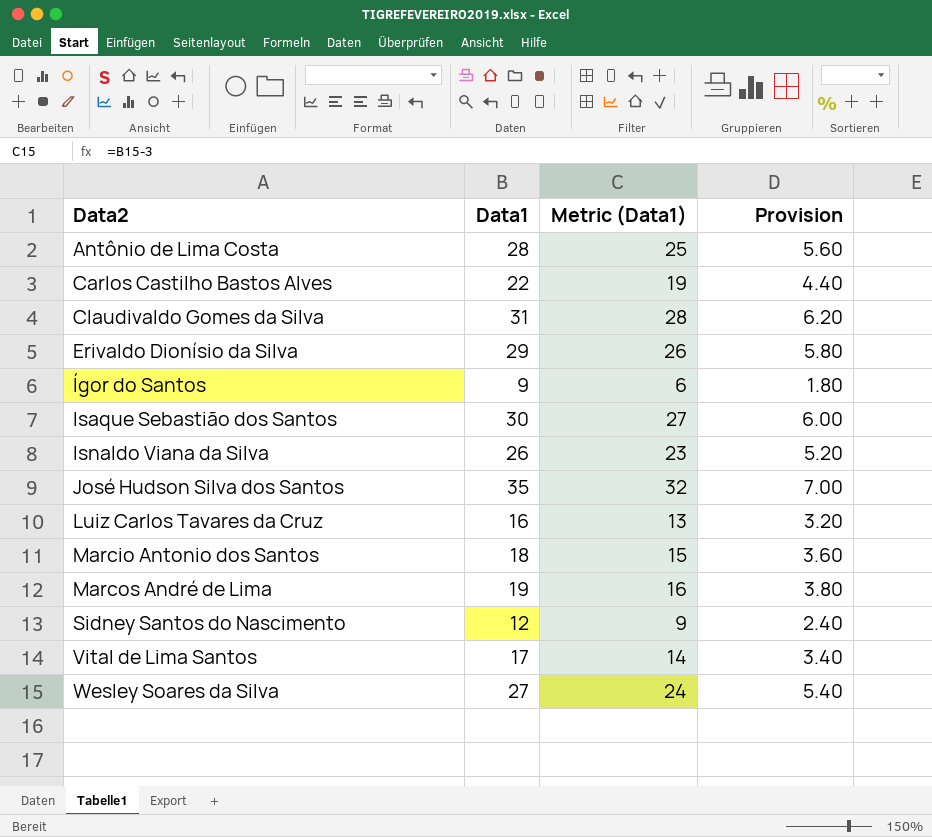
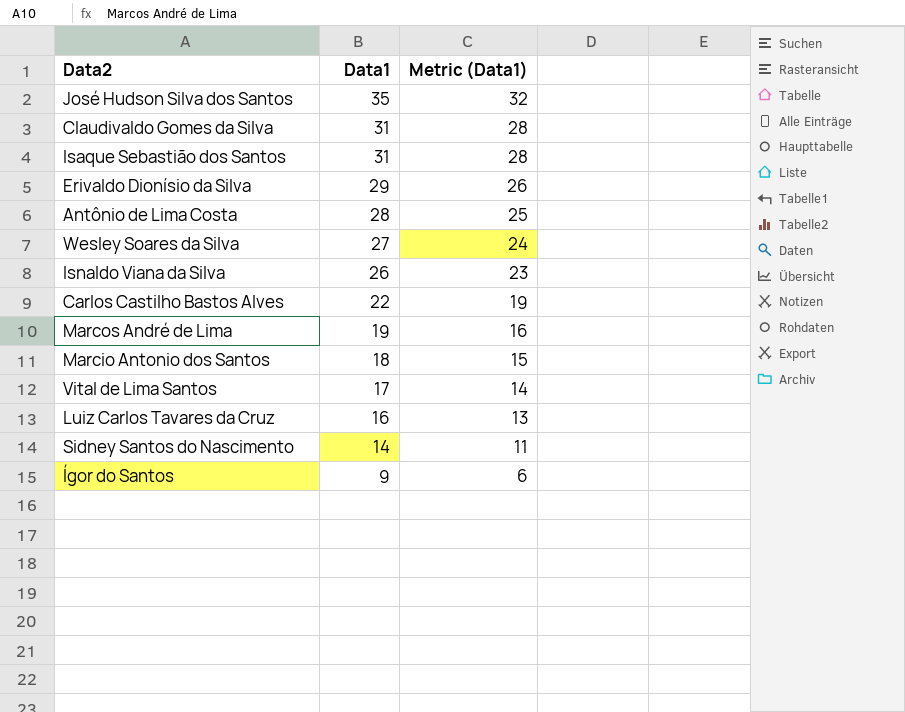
row order: Data2 ascending -> Data1 descending
column Provision | formula: [Data1] * 0.2 -> none
Isaque Sebastião dos Santos | Data1: 30 -> 31
Isaque Sebastião dos Santos | Metric (Data1): 27 -> 28
Sidney Santos do Nascimento | Data1: 12 -> 14
Sidney Santos do Nascimento | Metric (Data1): 9 -> 11

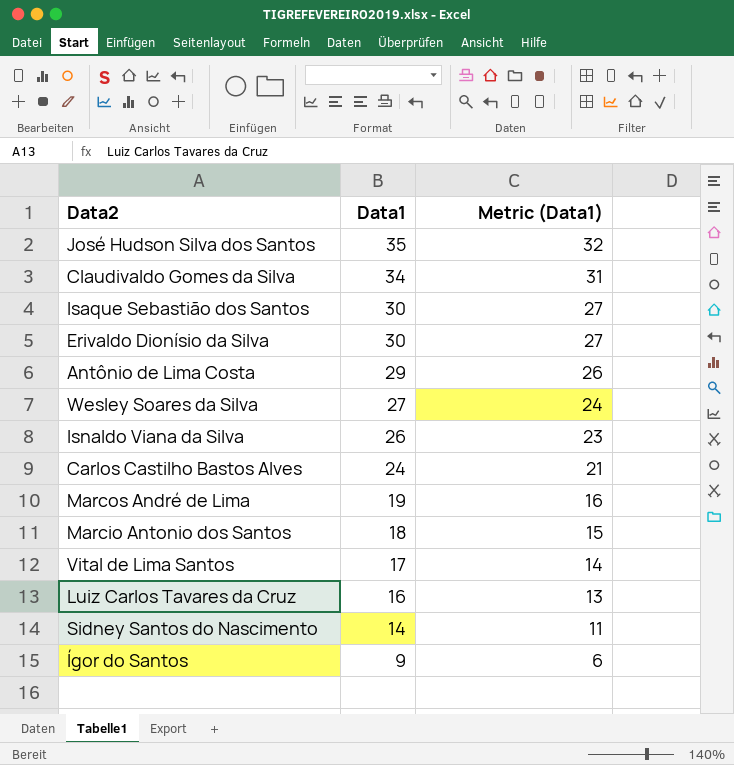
Claudivaldo Gomes da Silva | Data1: 31 -> 34
Claudivaldo Gomes da Silva | Metric (Data1): 28 -> 31
Isaque Sebastião dos Santos | Data1: 31 -> 30
Isaque Sebastião dos Santos | Metric (Data1): 28 -> 27
Erivaldo Dionísio da Silva | Data1: 29 -> 30
Erivaldo Dionísio da Silva | Metric (Data1): 26 -> 27
Antônio de Lima Costa | Data1: 28 -> 29
Antônio de Lima Costa | Metric (Data1): 25 -> 26
Carlos Castilho Bastos Alves | Data1: 22 -> 24
Carlos Castilho Bastos Alves | Metric (Data1): 19 -> 21

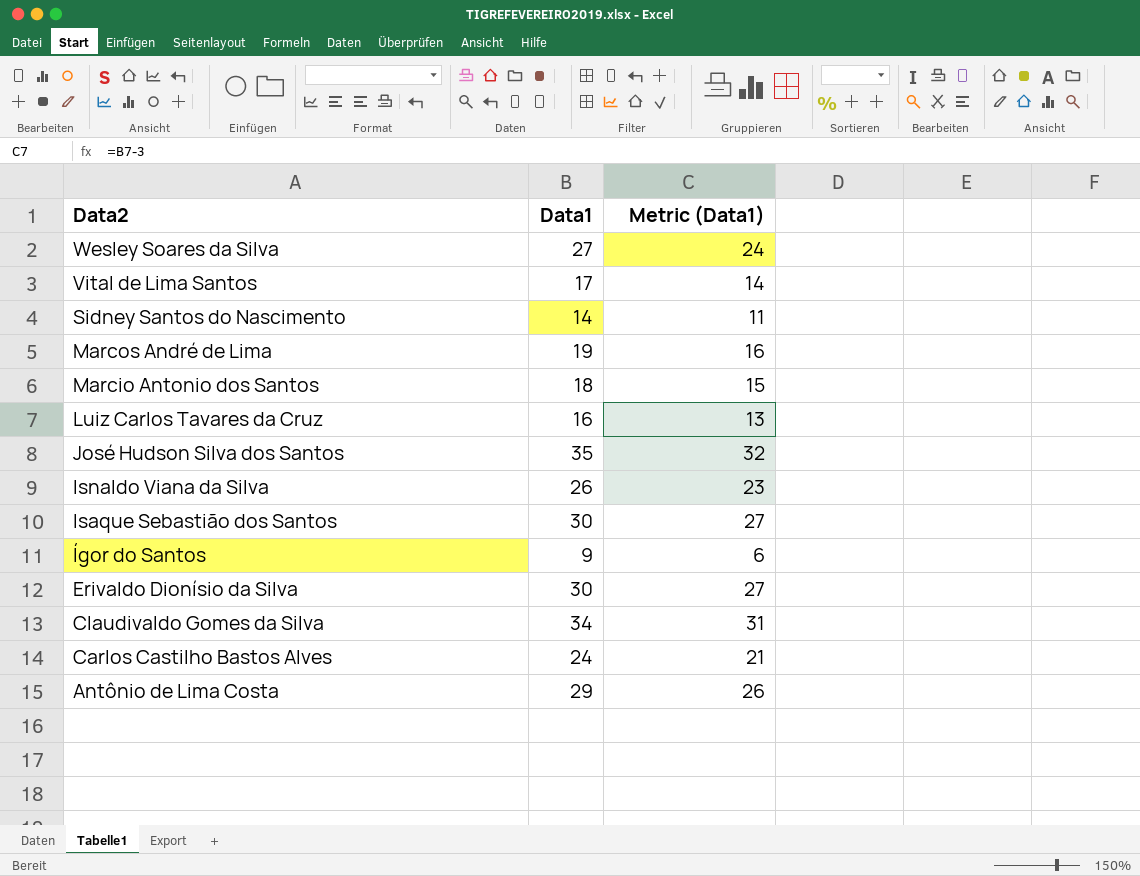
row order: Data1 descending -> Data2 descending

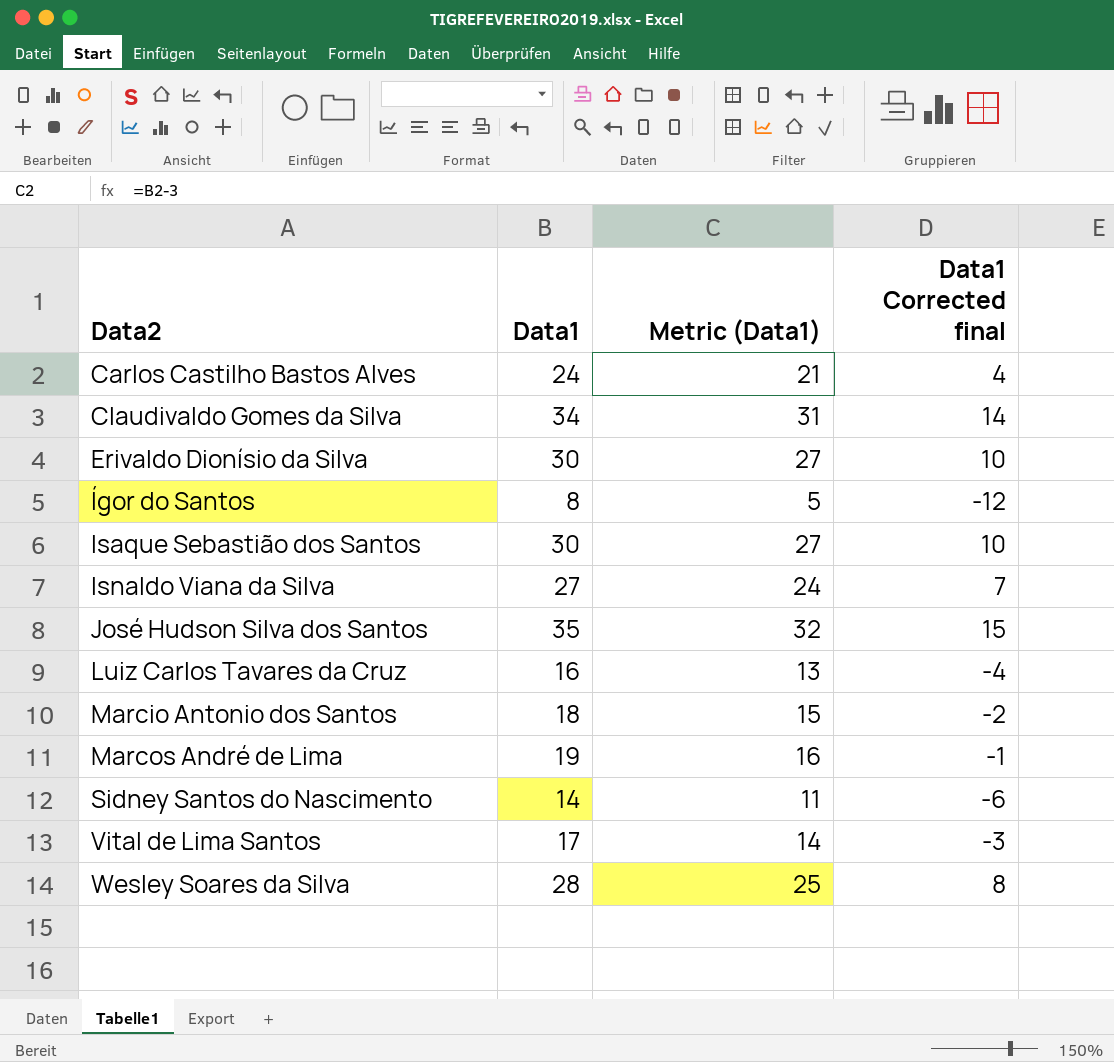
row order: Data2 descending -> Data2 ascending
column Data1 Corrected final | formula: none -> [Data1] - 20
row Antônio de Lima Costa: 29 | 26 -> none
Ígor do Santos | Data1: 9 -> 8
Ígor do Santos | Metric (Data1): 6 -> 5
Isnaldo Viana da Silva | Data1: 26 -> 27
Isnaldo Viana da Silva | Metric (Data1): 23 -> 24
Wesley Soares da Silva | Data1: 27 -> 28
Wesley Soares da Silva | Metric (Data1): 24 -> 25

